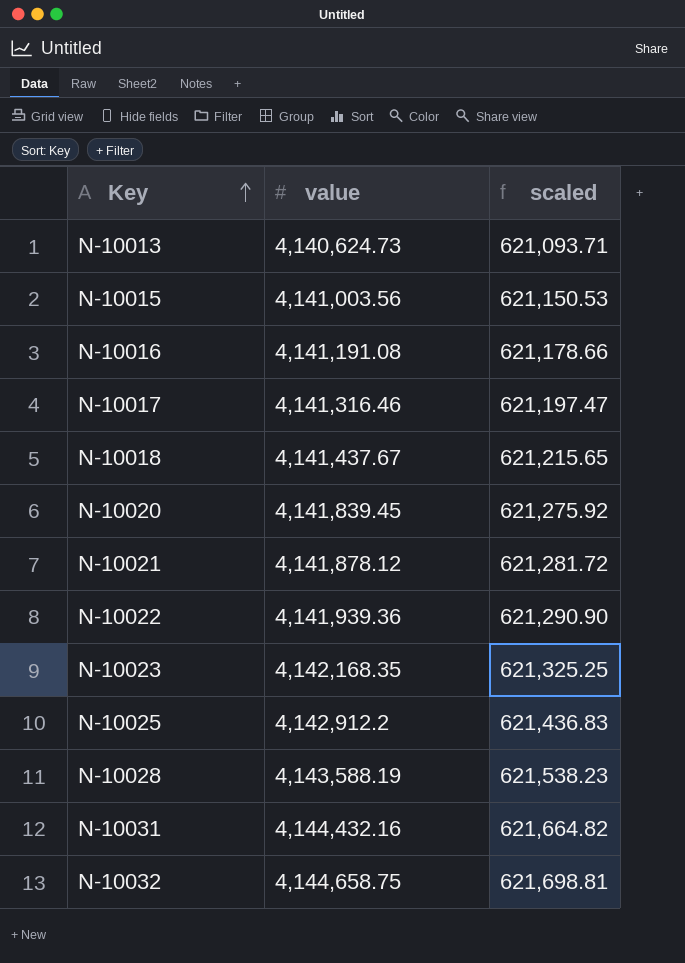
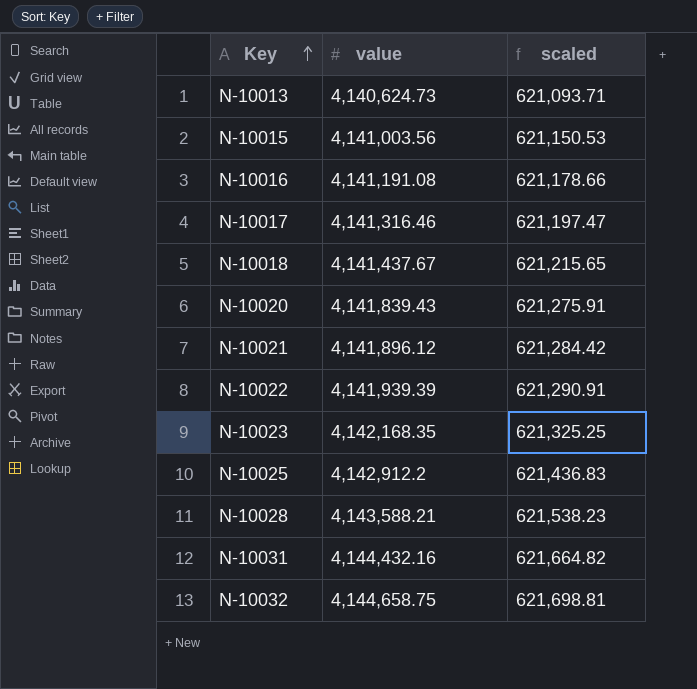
N-10020 | value: 4,141,839.45 -> 4,141,839.43
N-10020 | scaled: 621,275.92 -> 621,275.91
N-10021 | value: 4,141,878.12 -> 4,141,896.12
N-10021 | scaled: 621,281.72 -> 621,284.42
N-10022 | value: 4,141,939.36 -> 4,141,939.39
N-10022 | scaled: 621,290.90 -> 621,290.91
N-10028 | value: 4,143,588.19 -> 4,143,588.21

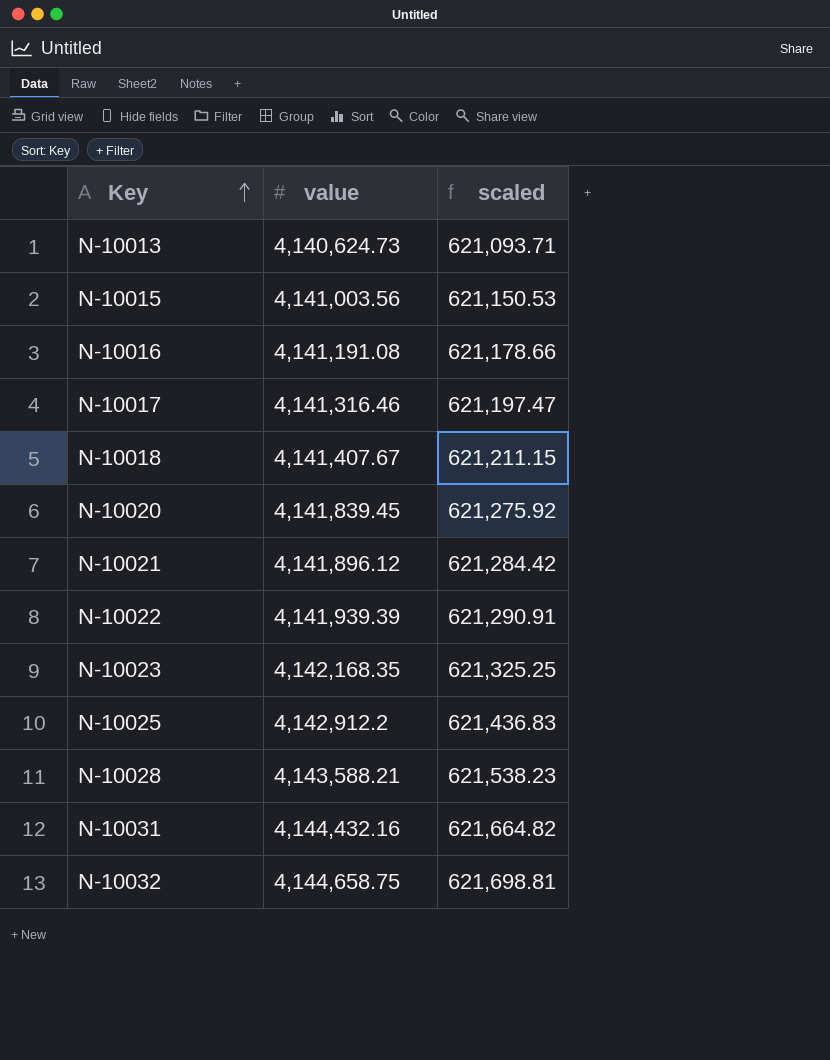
N-10018 | value: 4,141,437.67 -> 4,141,407.67
N-10018 | scaled: 621,215.65 -> 621,211.15
N-10020 | value: 4,141,839.43 -> 4,141,839.45
N-10020 | scaled: 621,275.91 -> 621,275.92

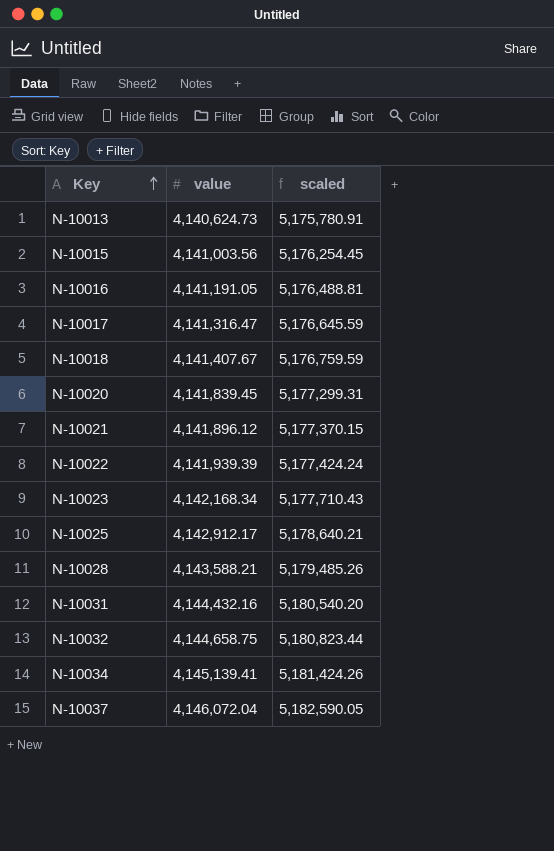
column scaled | formula: [value] * 0.15 -> [value] * 1.25
N-10016 | value: 4,141,191.08 -> 4,141,191.05
N-10017 | value: 4,141,316.46 -> 4,141,316.47
N-10023 | value: 4,142,168.35 -> 4,142,168.34
N-10025 | value: 4,142,912.2 -> 4,142,912.17
row N-10034: none -> 4,145,139.41 | 5,181,424.26
row N-10037: none -> 4,146,072.04 | 5,182,590.05

